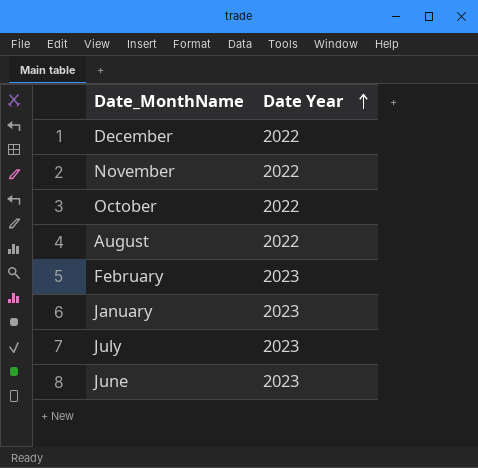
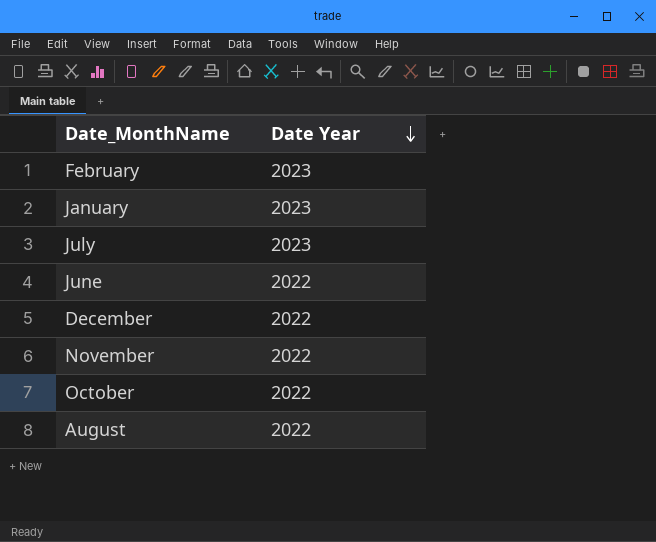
row order: Date Year ascending -> Date Year descending
June | Date Year: 2023 -> 2022

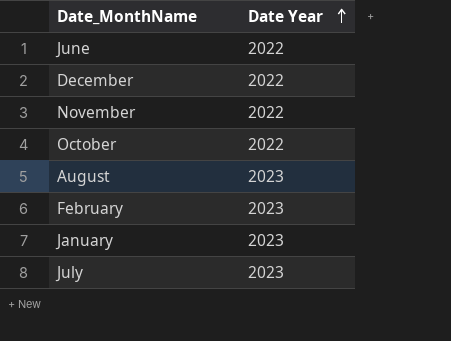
row order: Date Year descending -> Date Year ascending
August | Date Year: 2022 -> 2023

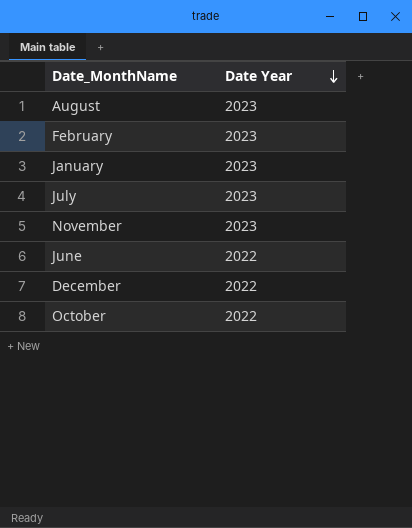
row order: Date Year ascending -> Date Year descending
November | Date Year: 2022 -> 2023

